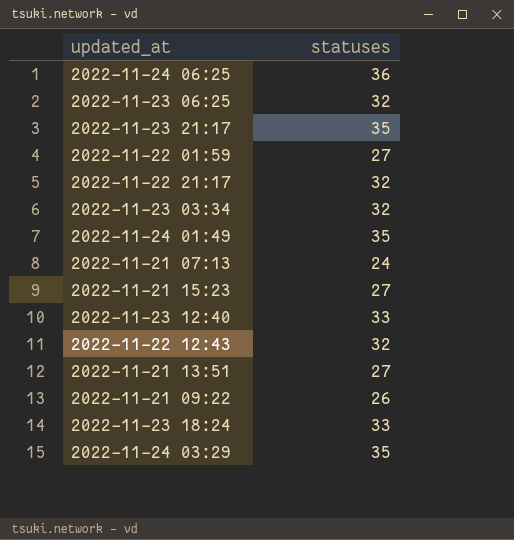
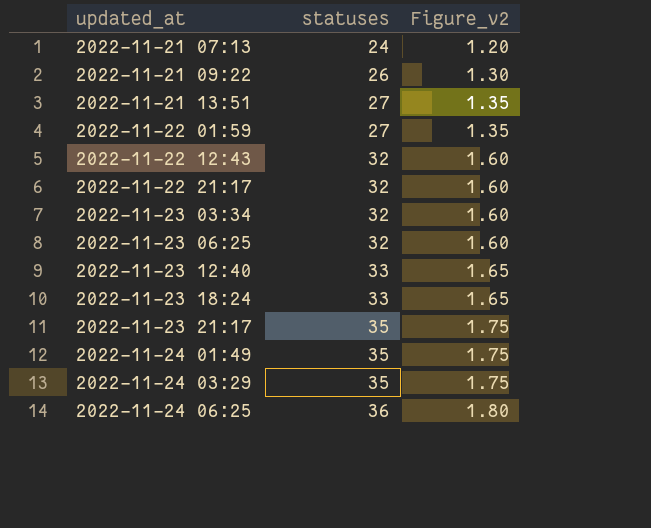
row order: none -> updated_at ascending
column Figure_v2 | formula: none -> [statuses] * 0.05
row 2022-11-21 15:23: 27 -> none

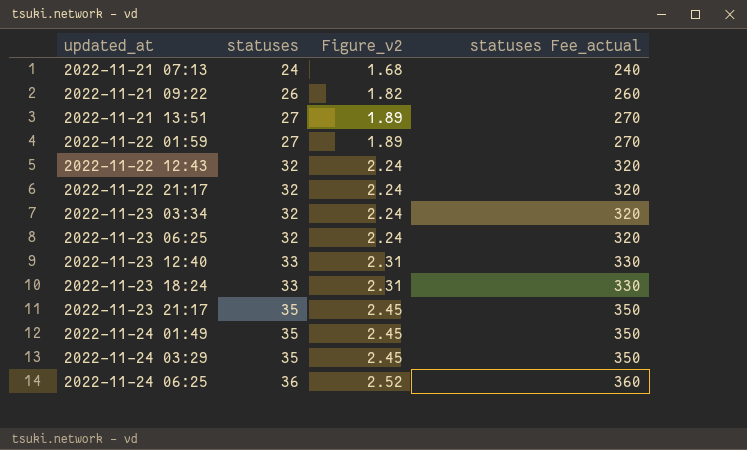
column Figure_v2 | formula: [statuses] * 0.05 -> [statuses] * 0.07
column statuses Fee_actual | formula: none -> [statuses] * 10

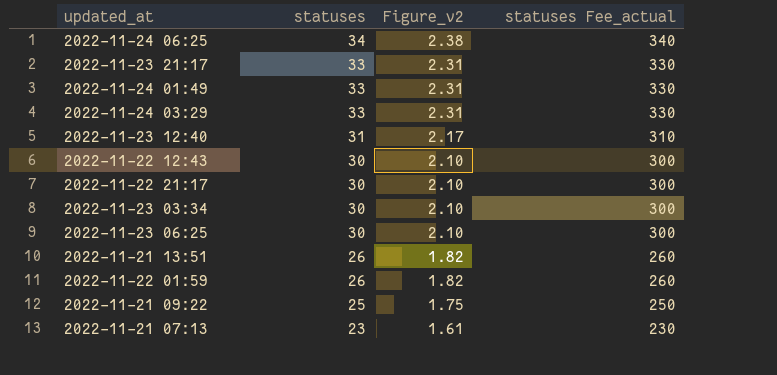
row order: updated_at ascending -> statuses descending
row 2022-11-23 18:24: 33 | 2.31 | 330 -> none
2022-11-24 06:25 | statuses: 36 -> 34
2022-11-24 06:25 | Figure_v2: 2.52 -> 2.38
2022-11-24 06:25 | statuses Fee_actual: 360 -> 340
2022-11-23 21:17 | statuses: 35 -> 33
2022-11-23 21:17 | Figure_v2: 2.45 -> 2.31
2022-11-23 21:17 | statuses Fee_actual: 350 -> 330
2022-11-24 01:49 | statuses: 35 -> 33
2022-11-24 01:49 | Figure_v2: 2.45 -> 2.31
2022-11-24 01:49 | statuses Fee_actual: 350 -> 330
2022-11-24 03:29 | statuses: 35 -> 33
2022-11-24 03:29 | Figure_v2: 2.45 -> 2.31
2022-11-24 03:29 | statuses Fee_actual: 350 -> 330
2022-11-23 12:40 | statuses: 33 -> 31
2022-11-23 12:40 | Figure_v2: 2.31 -> 2.17
2022-11-23 12:40 | statuses Fee_actual: 330 -> 310
2022-11-22 12:43 | statuses: 32 -> 30
2022-11-22 12:43 | Figure_v2: 2.24 -> 2.10
2022-11-22 12:43 | statuses Fee_actual: 320 -> 300
2022-11-22 21:17 | statuses: 32 -> 30
2022-11-22 21:17 | Figure_v2: 2.24 -> 2.10
2022-11-22 21:17 | statuses Fee_actual: 320 -> 300
2022-11-23 03:34 | statuses: 32 -> 30
2022-11-23 03:34 | Figure_v2: 2.24 -> 2.10
2022-11-23 03:34 | statuses Fee_actual: 320 -> 300
2022-11-23 06:25 | statuses: 32 -> 30
2022-11-23 06:25 | Figure_v2: 2.24 -> 2.10
2022-11-23 06:25 | statuses Fee_actual: 320 -> 300
2022-11-21 13:51 | statuses: 27 -> 26
2022-11-21 13:51 | Figure_v2: 1.89 -> 1.82
2022-11-21 13:51 | statuses Fee_actual: 270 -> 260
2022-11-22 01:59 | statuses: 27 -> 26
2022-11-22 01:59 | Figure_v2: 1.89 -> 1.82
2022-11-22 01:59 | statuses Fee_actual: 270 -> 260
2022-11-21 09:22 | statuses: 26 -> 25
2022-11-21 09:22 | Figure_v2: 1.82 -> 1.75
2022-11-21 09:22 | statuses Fee_actual: 260 -> 250
2022-11-21 07:13 | statuses: 24 -> 23
2022-11-21 07:13 | Figure_v2: 1.68 -> 1.61
2022-11-21 07:13 | statuses Fee_actual: 240 -> 230

